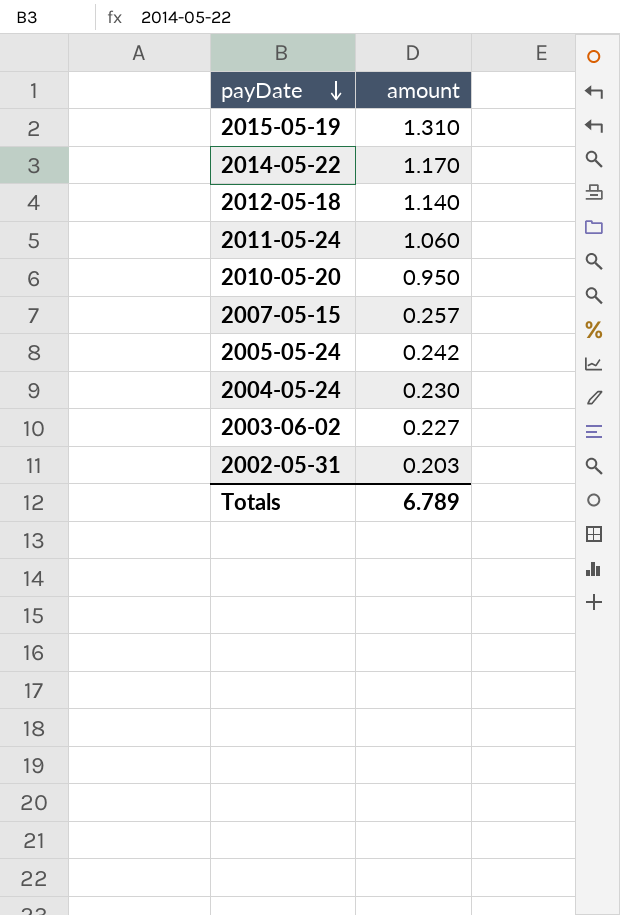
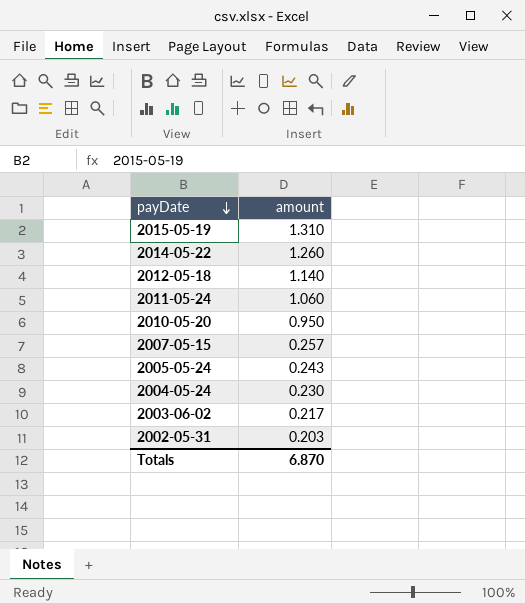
2014-05-22 | amount: 1.170 -> 1.260
2005-05-24 | amount: 0.242 -> 0.243
2003-06-02 | amount: 0.227 -> 0.217
Totals | amount: 6.789 -> 6.870

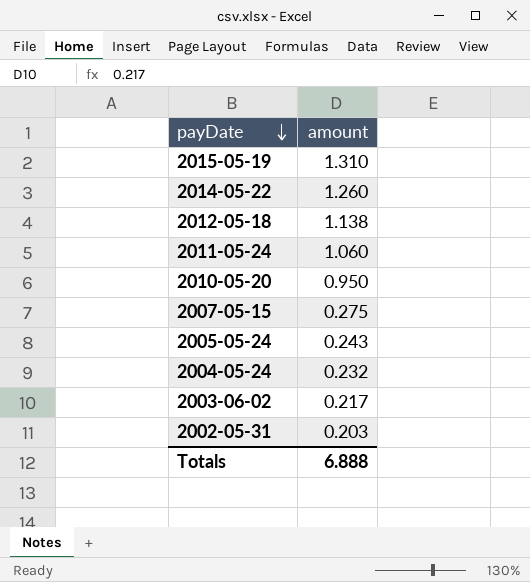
2012-05-18 | amount: 1.140 -> 1.138
2007-05-15 | amount: 0.257 -> 0.275
2004-05-24 | amount: 0.230 -> 0.232
Totals | amount: 6.870 -> 6.888

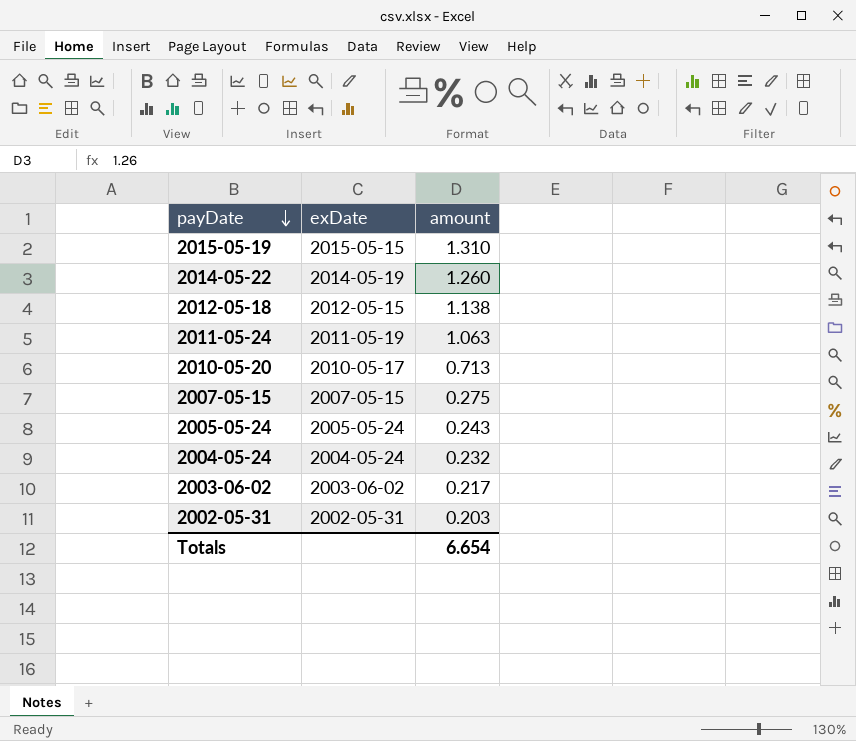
column exDate | position: none -> 2
2011-05-24 | amount: 1.060 -> 1.063
2010-05-20 | amount: 0.950 -> 0.713
Totals | amount: 6.888 -> 6.654

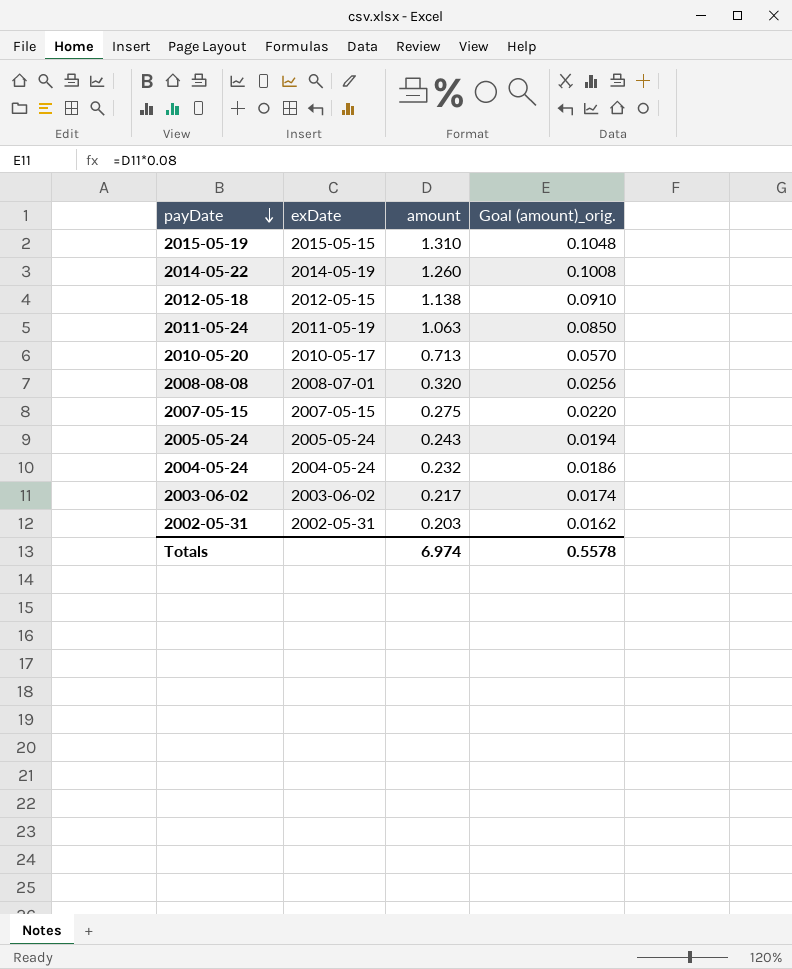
column Goal (amount)_orig. | formula: none -> [amount] * 0.08
row 2008-08-08: none -> 2008-07-01 | 0.320 | 0.0256
Totals | amount: 6.654 -> 6.974

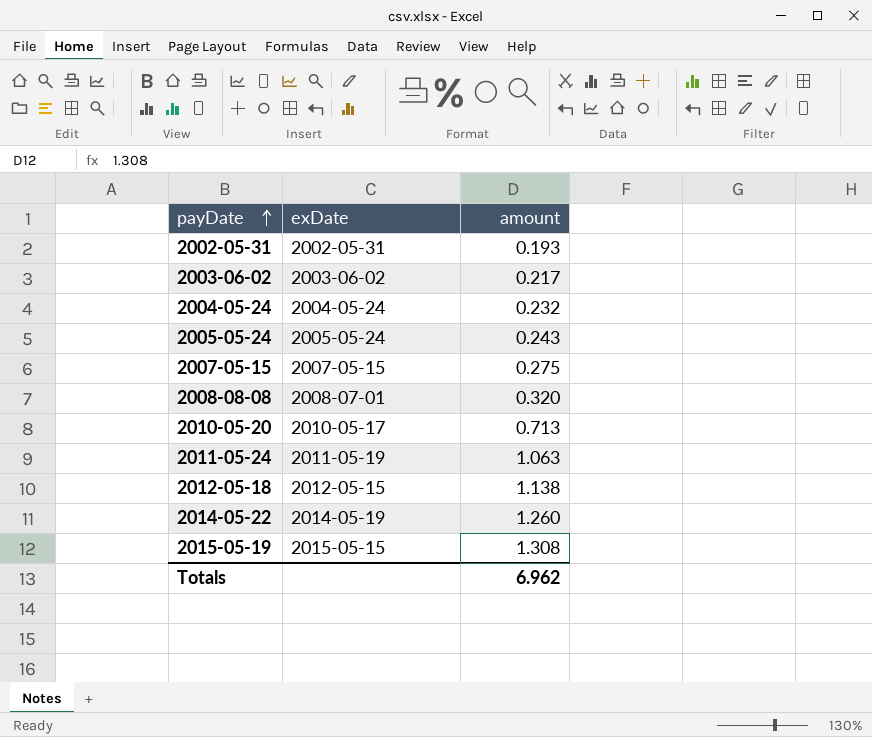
row order: payDate descending -> payDate ascending
column Goal (amount)_orig. | formula: [amount] * 0.08 -> none
2002-05-31 | amount: 0.203 -> 0.193
2015-05-19 | amount: 1.310 -> 1.308
Totals | amount: 6.974 -> 6.962

